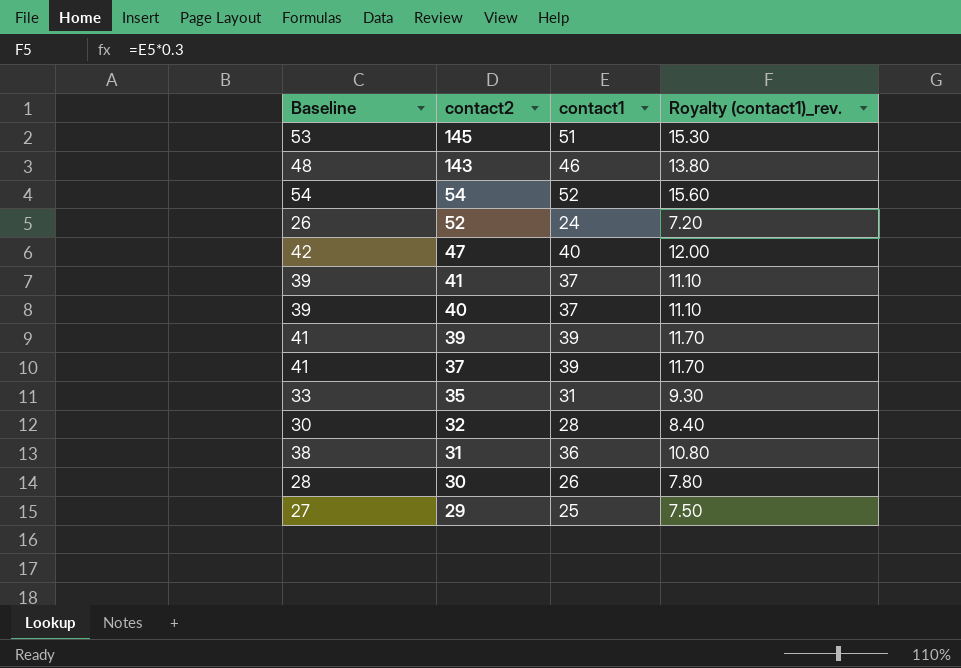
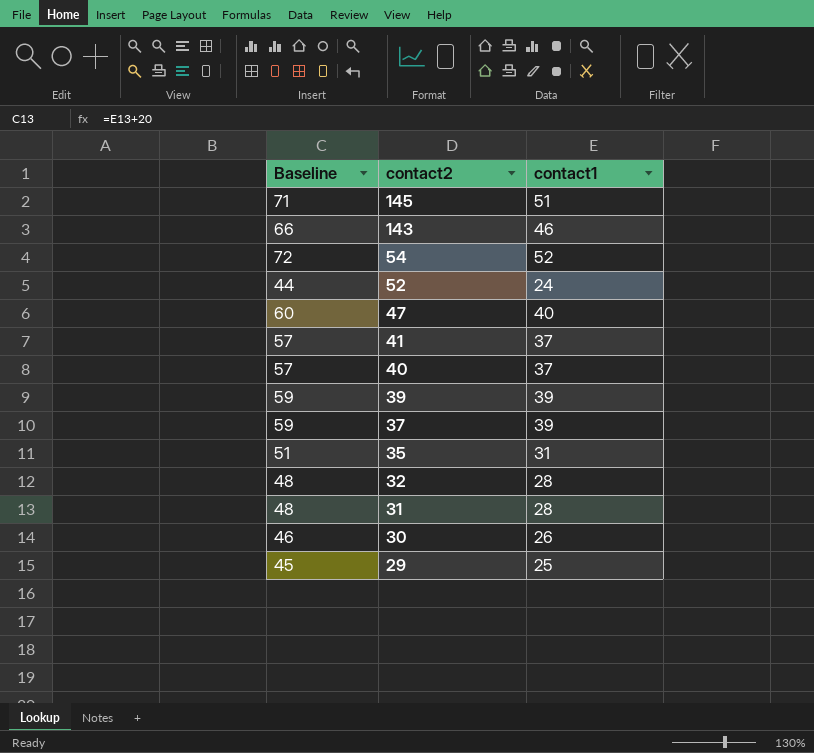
column Royalty (contact1)_rev. | formula: [contact1] * 0.3 -> none
column Baseline | formula: [contact1] + 2 -> [contact1] + 20
31 | contact1: 36 -> 28

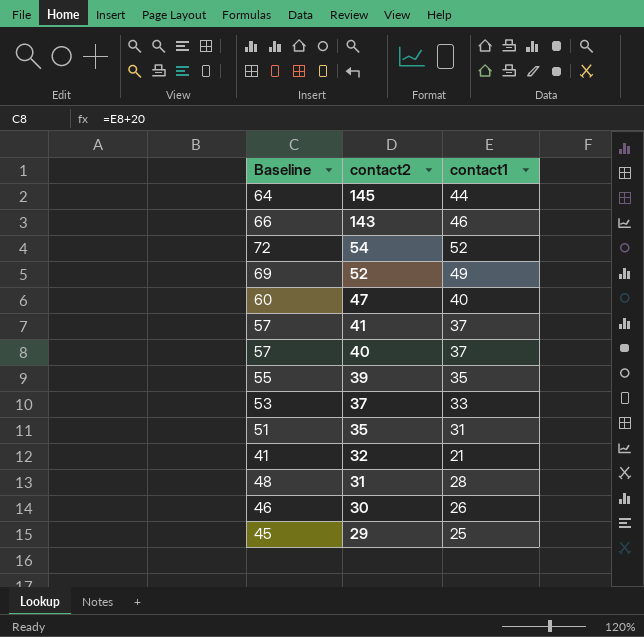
145 | Baseline: 71 -> 64
145 | contact1: 51 -> 44
52 | Baseline: 44 -> 69
52 | contact1: 24 -> 49
39 | Baseline: 59 -> 55
39 | contact1: 39 -> 35
37 | Baseline: 59 -> 53
37 | contact1: 39 -> 33
32 | Baseline: 48 -> 41
32 | contact1: 28 -> 21

